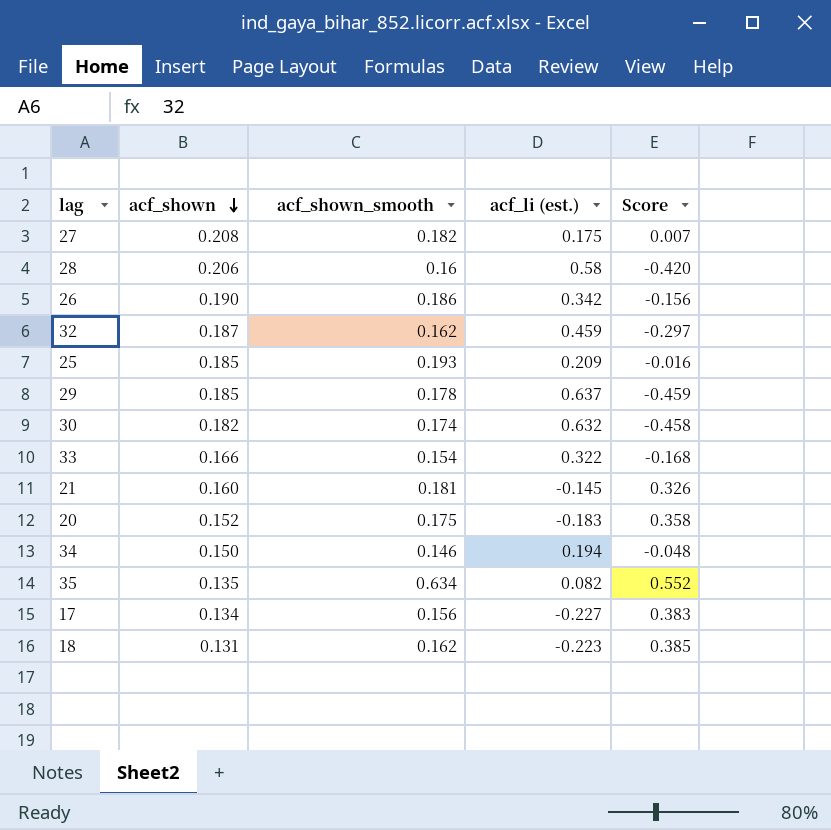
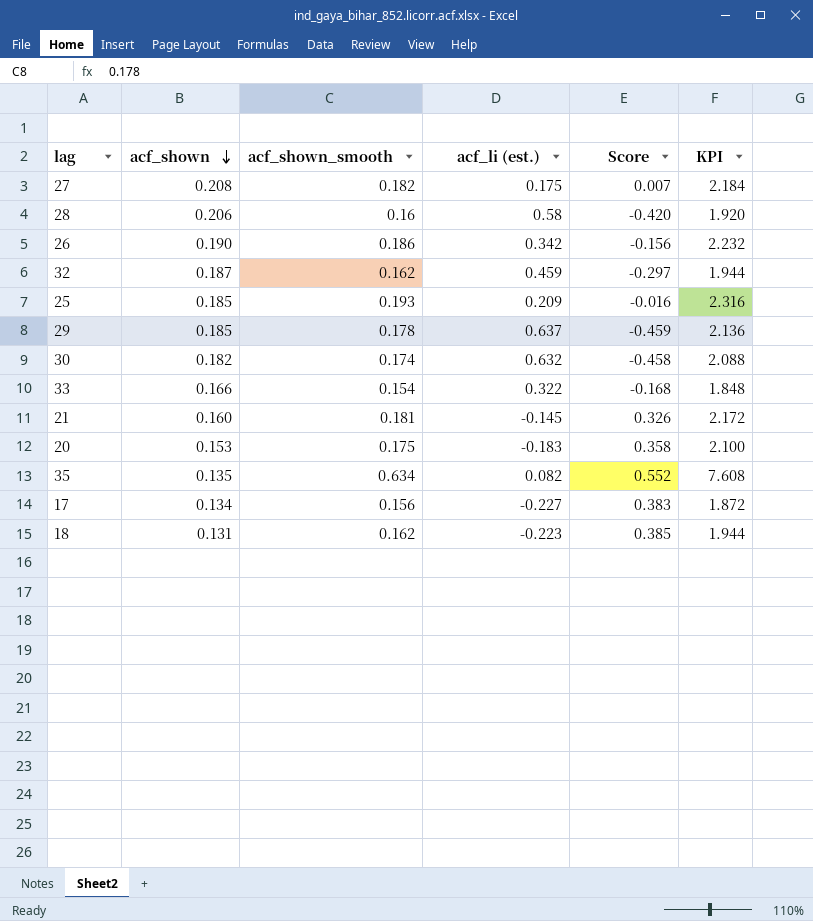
column KPI | formula: none -> [acf_shown_smooth] * 12
row 34: 0.150 | 0.146 | 0.194 | -0.048 -> none
20 | acf_shown: 0.152 -> 0.153

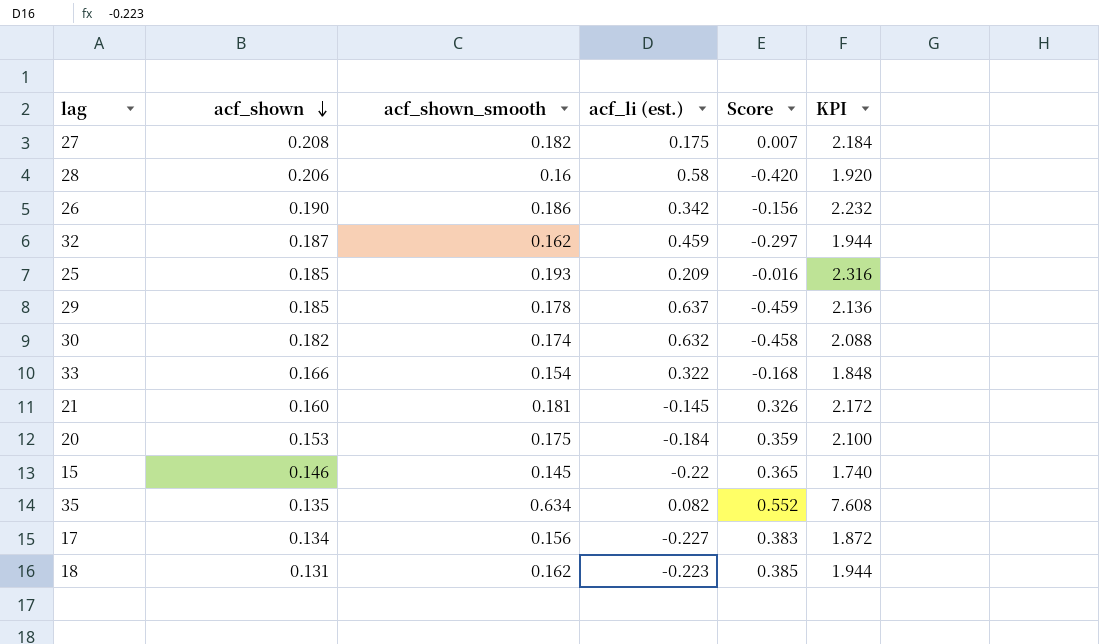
20 | acf_li (est.): -0.183 -> -0.184
20 | Score: 0.358 -> 0.359
row 15: none -> 0.146 | 0.145 | -0.22 | 0.365 | 1.740

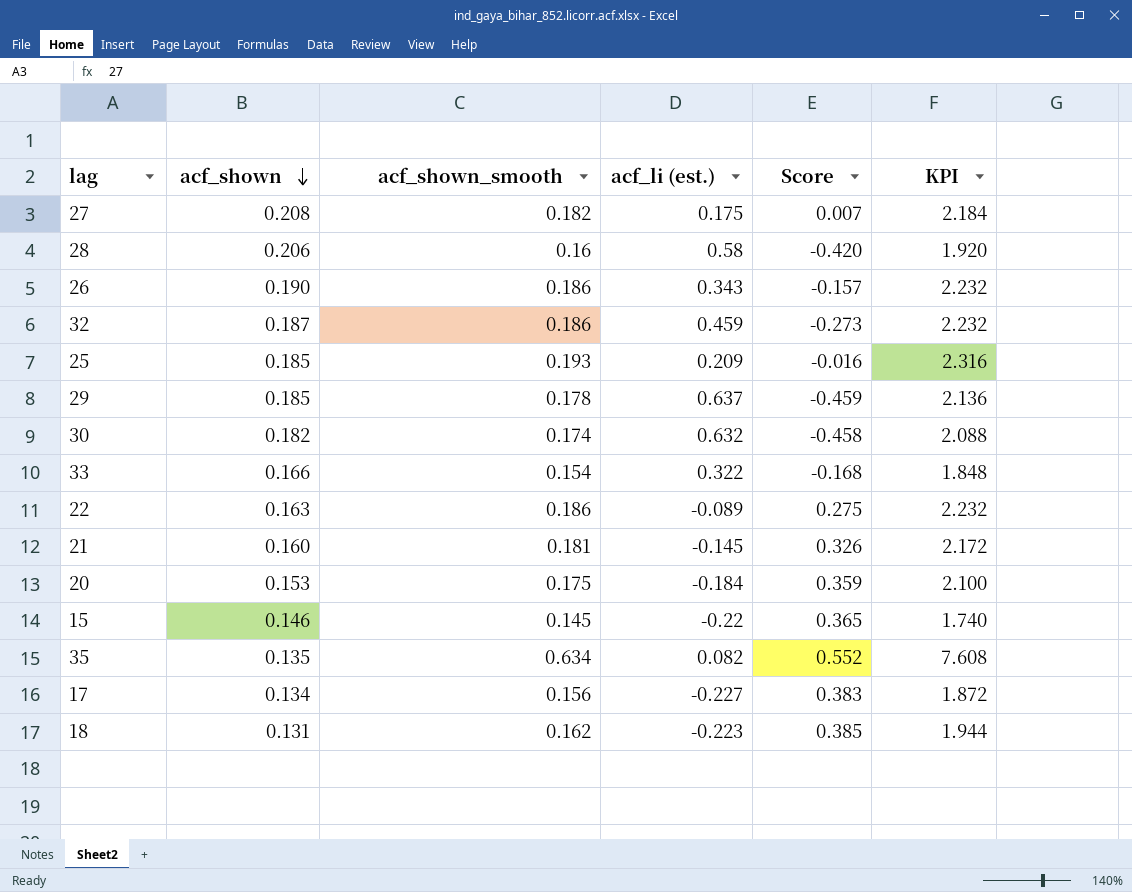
26 | acf_li (est.): 0.342 -> 0.343
26 | Score: -0.156 -> -0.157
32 | acf_shown_smooth: 0.162 -> 0.186
32 | Score: -0.297 -> -0.273
32 | KPI: 1.944 -> 2.232
row 22: none -> 0.163 | 0.186 | -0.089 | 0.275 | 2.232

